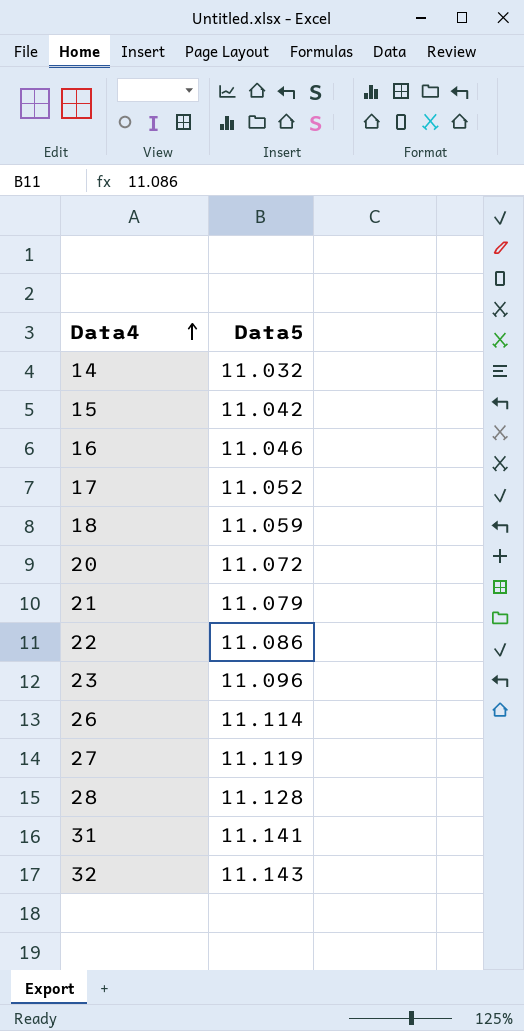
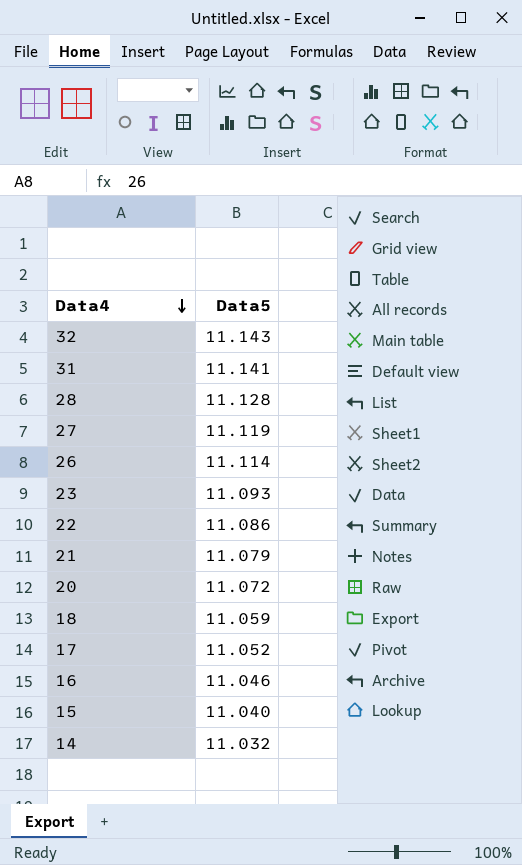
row order: Data4 ascending -> Data4 descending
23 | Data5: 11.096 -> 11.093
15 | Data5: 11.042 -> 11.040

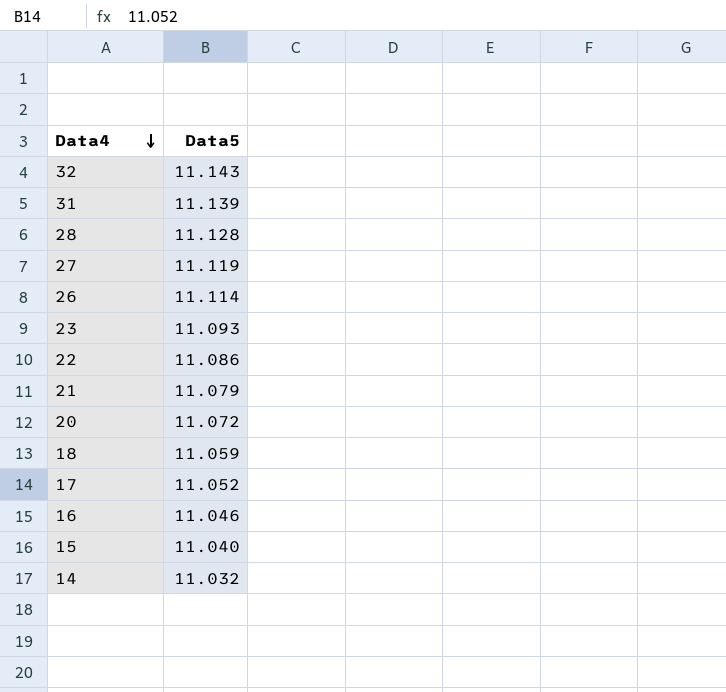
31 | Data5: 11.141 -> 11.139

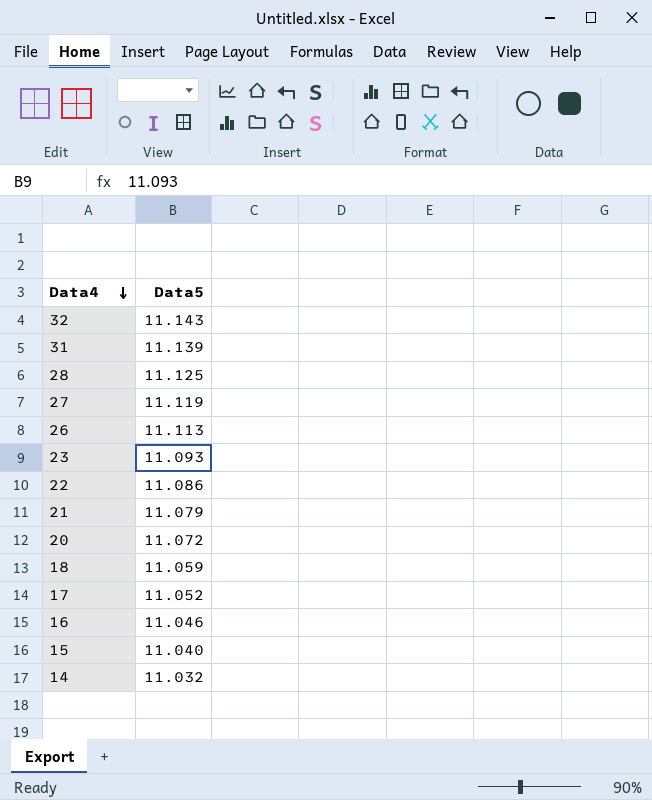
28 | Data5: 11.128 -> 11.125
26 | Data5: 11.114 -> 11.113

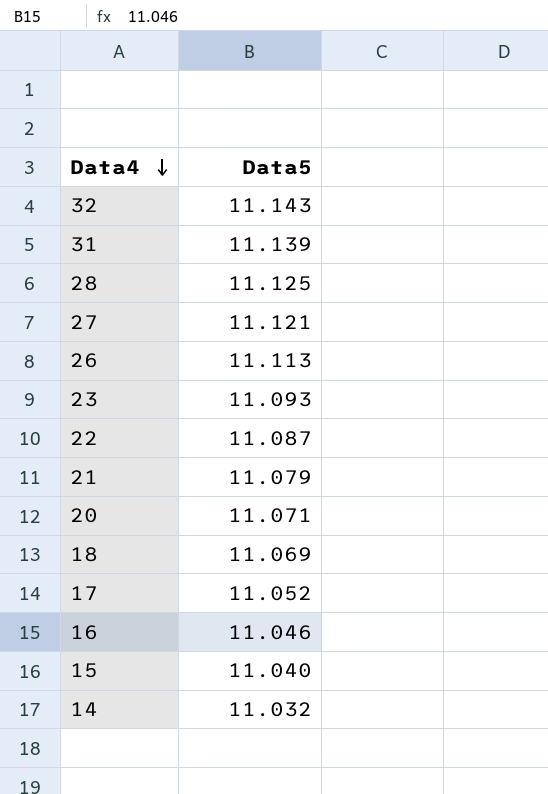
27 | Data5: 11.119 -> 11.121
22 | Data5: 11.086 -> 11.087
20 | Data5: 11.072 -> 11.071
18 | Data5: 11.059 -> 11.069

